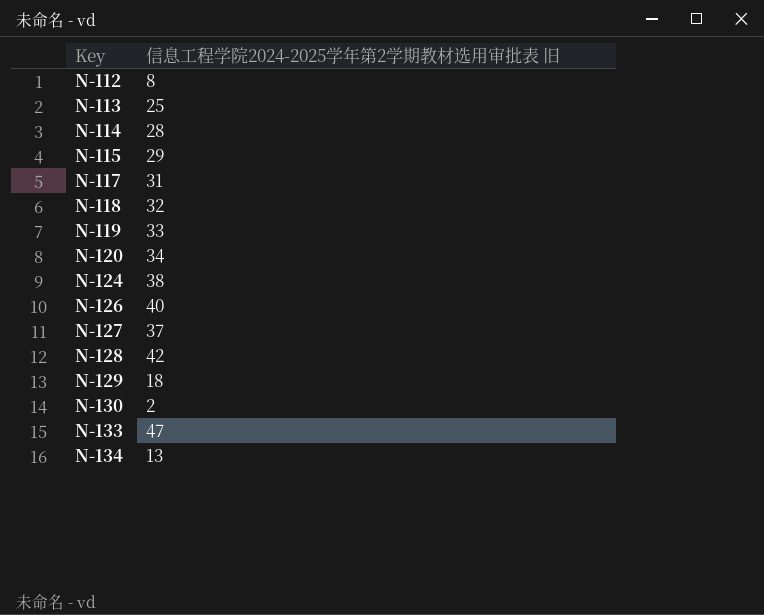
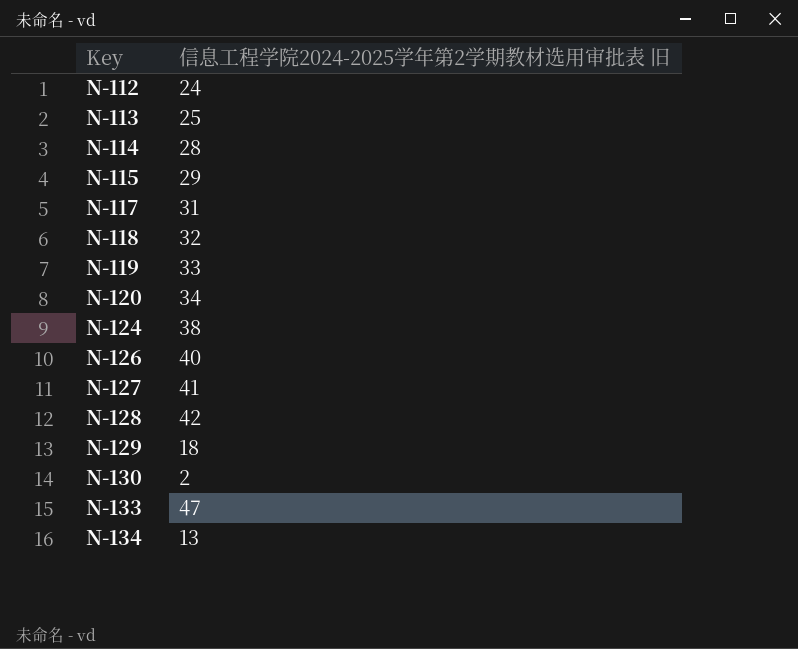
N-112 | 信息工程学院2024-2025学年第2学期教材选用审批表 旧: 8 -> 24
N-127 | 信息工程学院2024-2025学年第2学期教材选用审批表 旧: 37 -> 41

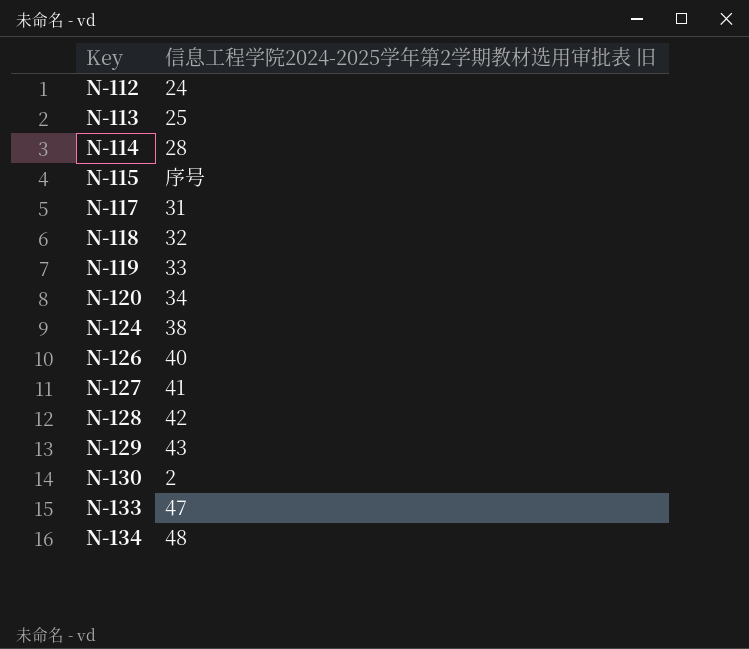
N-115 | 信息工程学院2024-2025学年第2学期教材选用审批表 旧: 29 -> 序号
N-129 | 信息工程学院2024-2025学年第2学期教材选用审批表 旧: 18 -> 43
N-134 | 信息工程学院2024-2025学年第2学期教材选用审批表 旧: 13 -> 48

